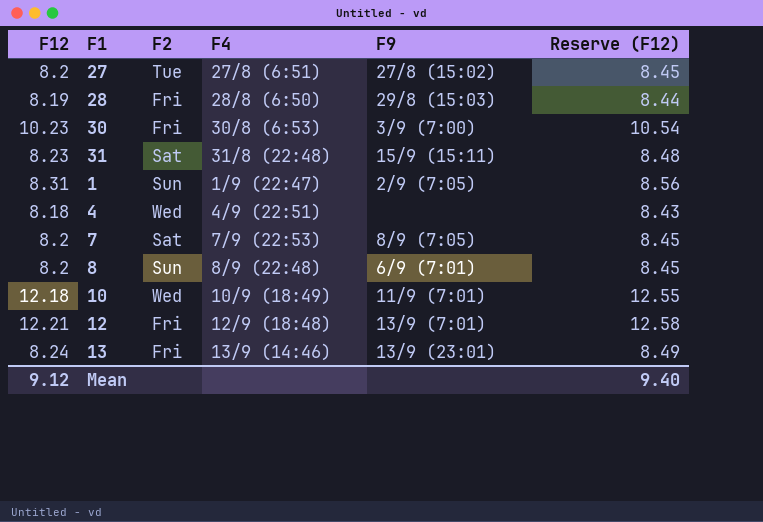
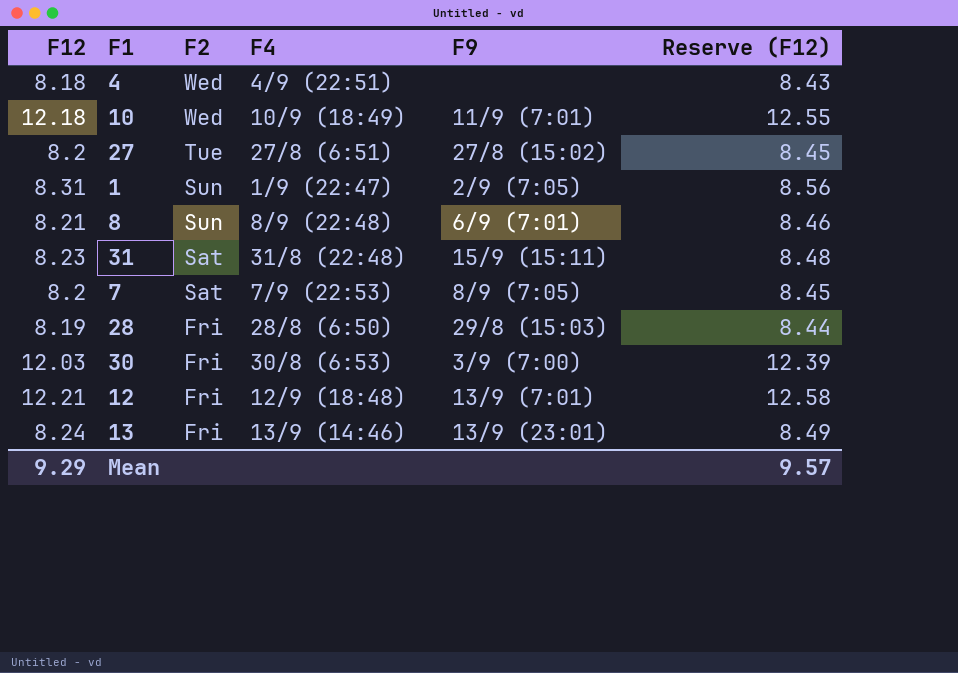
row order: none -> F2 descending
8 | F12: 8.2 -> 8.21
8 | Reserve (F12): 8.45 -> 8.46
30 | F12: 10.23 -> 12.03
30 | Reserve (F12): 10.54 -> 12.39
Mean | F12: 9.12 -> 9.29
Mean | Reserve (F12): 9.40 -> 9.57

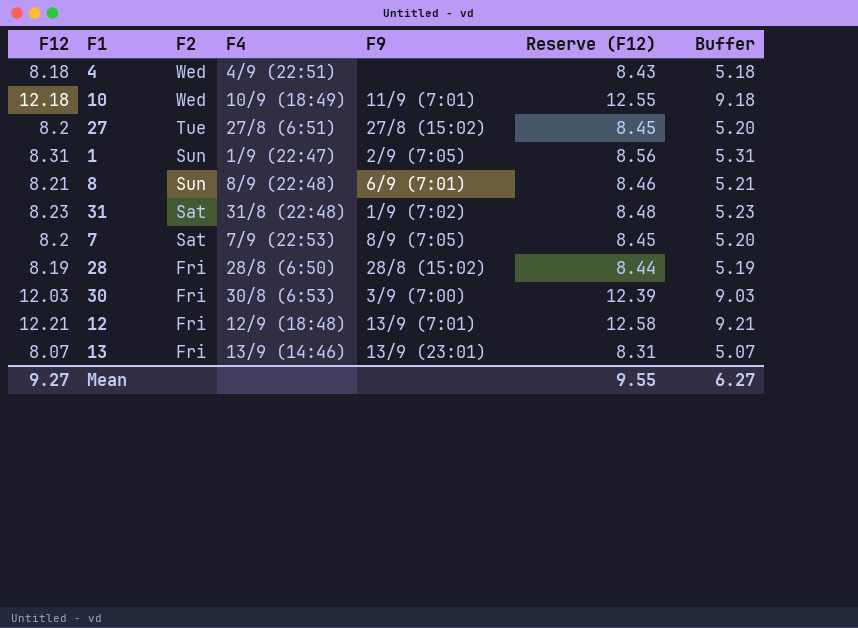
column Buffer | formula: none -> [F12] - 3
31 | F9: 15/9 (15:11) -> 1/9 (7:02)
28 | F9: 29/8 (15:03) -> 28/8 (15:02)
13 | F12: 8.24 -> 8.07
13 | Reserve (F12): 8.49 -> 8.31
Mean | F12: 9.29 -> 9.27
Mean | Reserve (F12): 9.57 -> 9.55

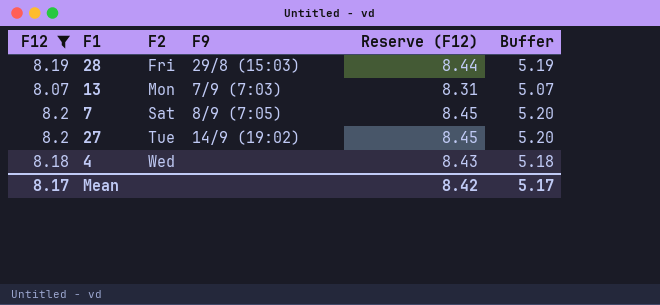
filter: none -> F12 <= 8.2
row order: F2 descending -> F2 ascending
column F4 | position: 4 -> none
28 | F9: 28/8 (15:02) -> 29/8 (15:03)
13 | F2: Fri -> Mon
13 | F9: 13/9 (23:01) -> 7/9 (7:03)
27 | F9: 27/8 (15:02) -> 14/9 (19:02)
Mean | F12: 9.27 -> 8.17
Mean | Reserve (F12): 9.55 -> 8.42
Mean | Buffer: 6.27 -> 5.17

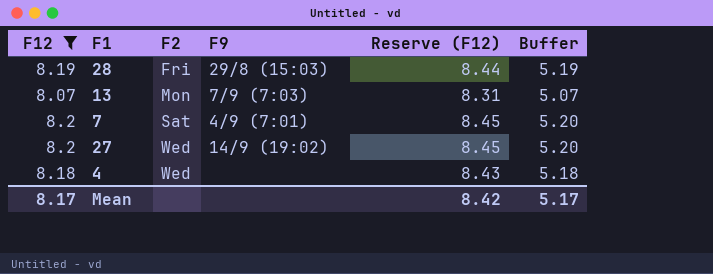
7 | F9: 8/9 (7:05) -> 4/9 (7:01)
27 | F2: Tue -> Wed

